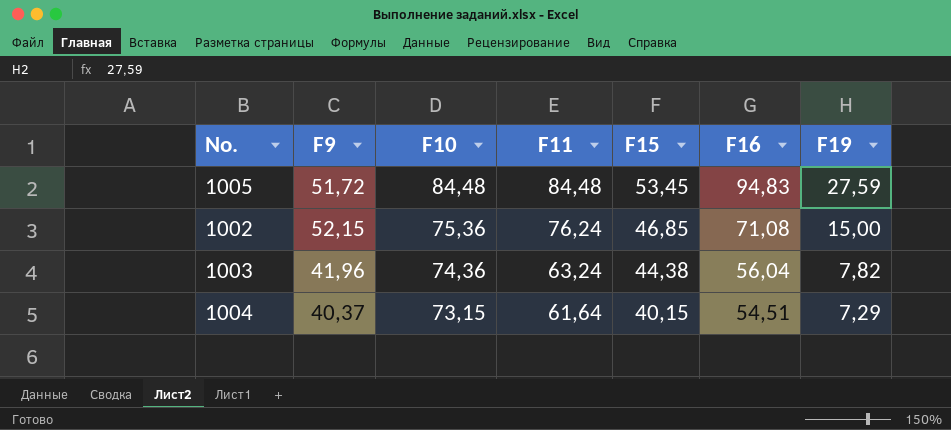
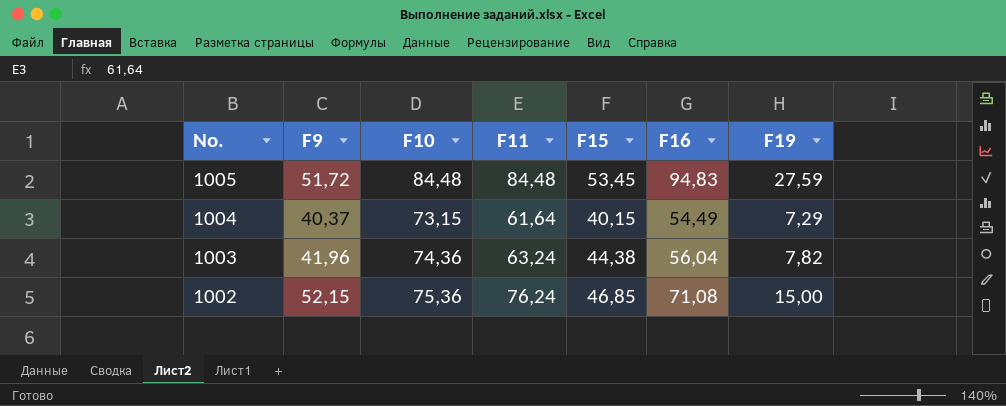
row order: F10 descending -> No. descending
1004 | F16: 54,51 -> 54,49

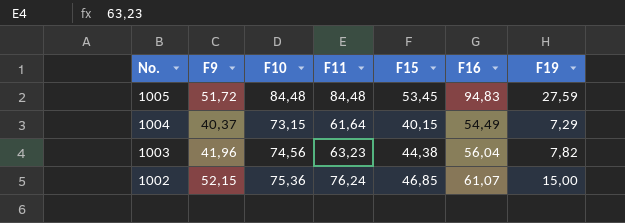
1003 | F10: 74,36 -> 74,56
1003 | F11: 63,24 -> 63,23
1002 | F16: 71,08 -> 61,07

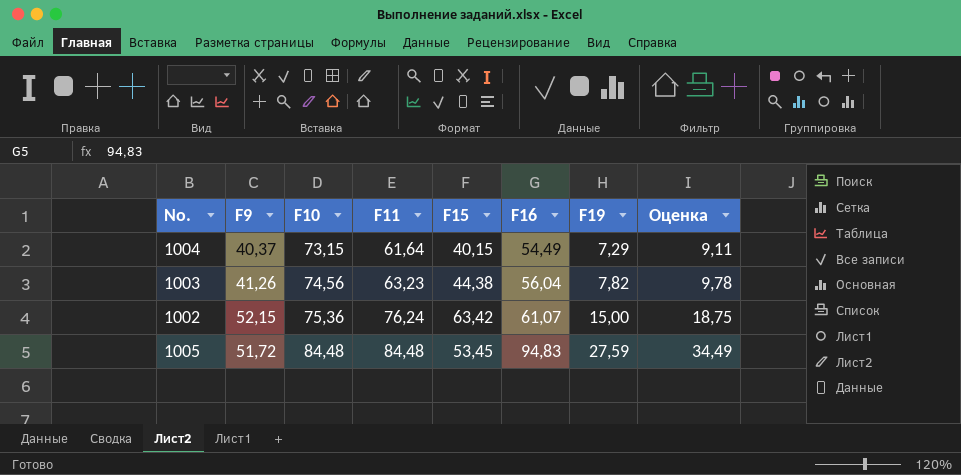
row order: No. descending -> F10 ascending
column Оценка | formula: none -> [F19] * 1,25
1003 | F9: 41,96 -> 41,26
1002 | F15: 46,85 -> 63,42

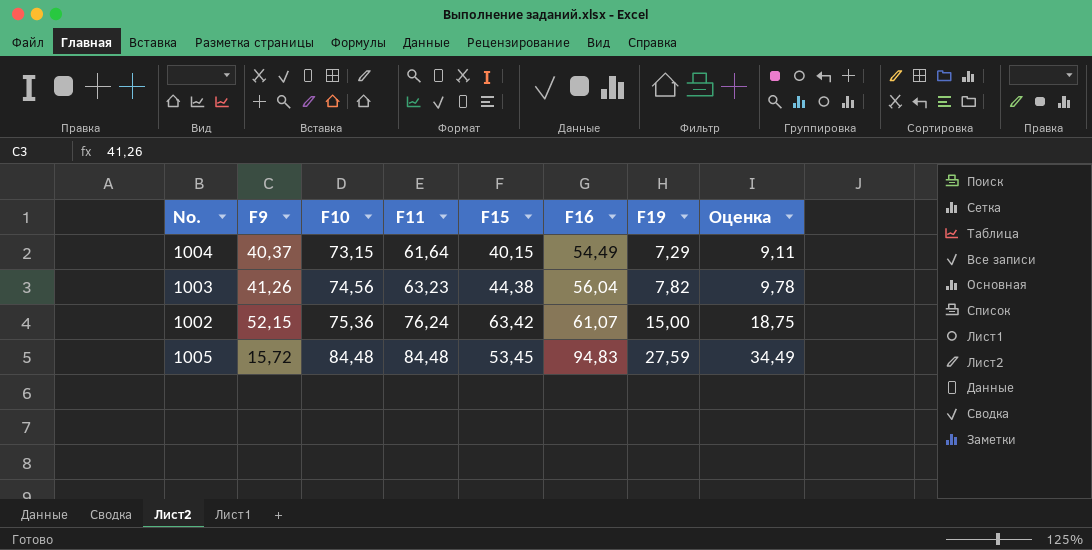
1005 | F9: 51,72 -> 15,72

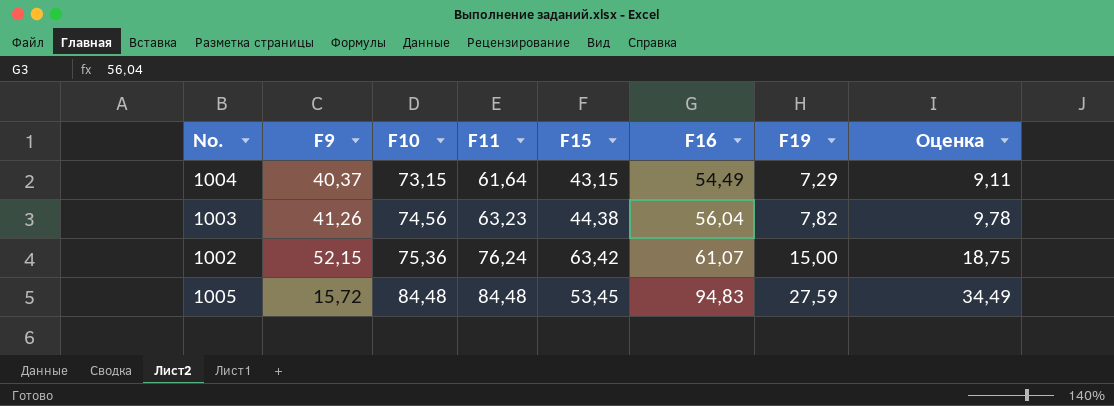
1004 | F15: 40,15 -> 43,15

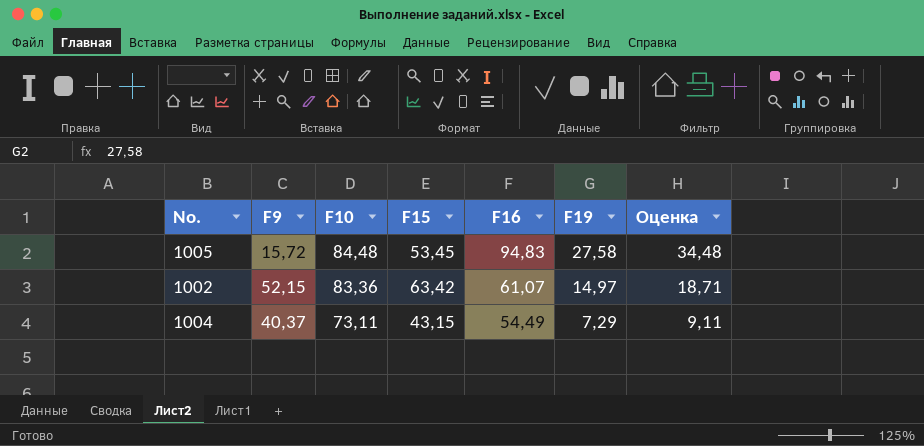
row order: F10 ascending -> F10 descending
column F11 | position: 4 -> none
row 1003: 41,26 | 74,56 | 63,23 | 44,38 | 56,04 | 7,82 | 9,78 -> none
1005 | F19: 27,59 -> 27,58
1005 | Оценка: 34,49 -> 34,48
1002 | F10: 75,36 -> 83,36
1002 | F19: 15,00 -> 14,97
1002 | Оценка: 18,75 -> 18,71
1004 | F10: 73,15 -> 73,11

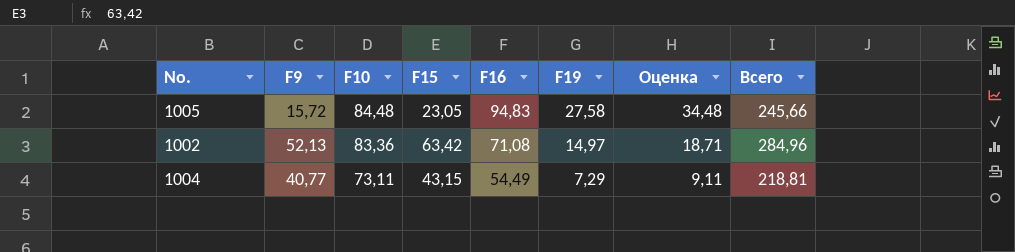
column Всего | formula: none -> [F9] + [F10] + [F15] + [F16] + [F19]
1005 | F15: 53,45 -> 23,05
1002 | F9: 52,15 -> 52,13
1002 | F16: 61,07 -> 71,08
1004 | F9: 40,37 -> 40,77

